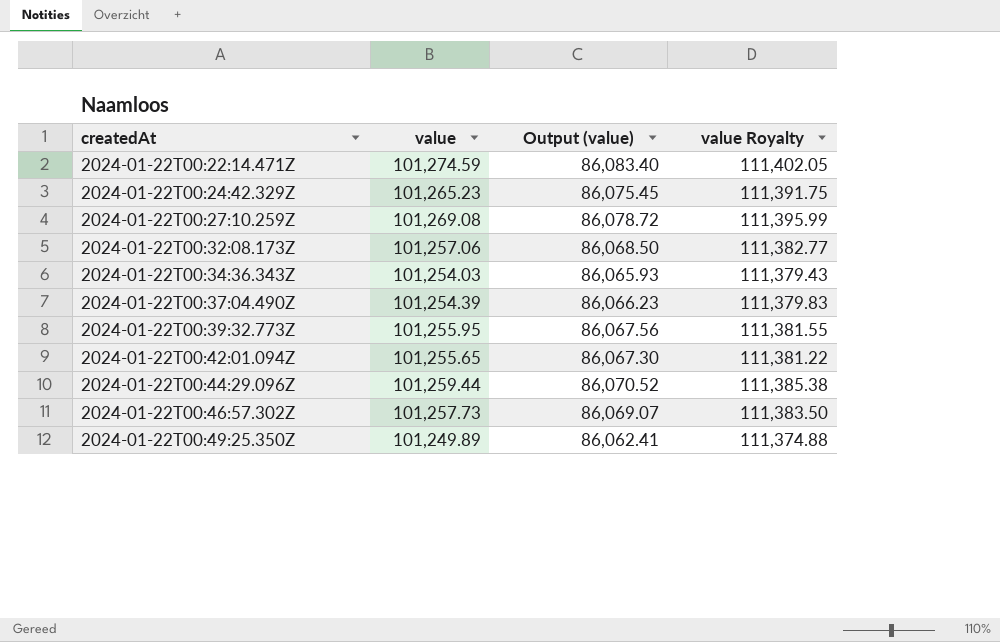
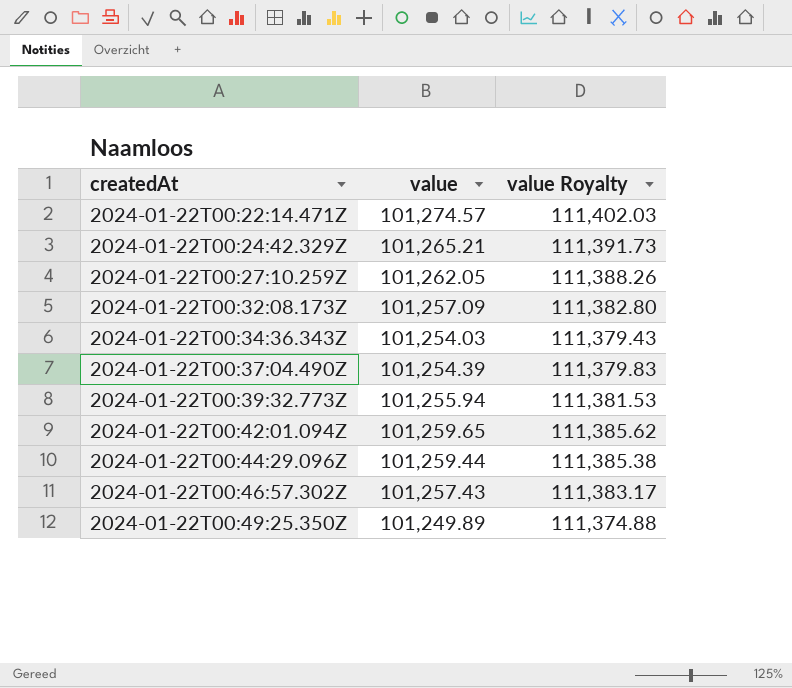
column Output (value) | formula: [value] * 0.85 -> none
2024-01-22T00:22:14.471Z | value: 101,274.59 -> 101,274.57
2024-01-22T00:22:14.471Z | value Royalty: 111,402.05 -> 111,402.03
2024-01-22T00:24:42.329Z | value: 101,265.23 -> 101,265.21
2024-01-22T00:24:42.329Z | value Royalty: 111,391.75 -> 111,391.73
2024-01-22T00:27:10.259Z | value: 101,269.08 -> 101,262.05
2024-01-22T00:27:10.259Z | value Royalty: 111,395.99 -> 111,388.26
2024-01-22T00:32:08.173Z | value: 101,257.06 -> 101,257.09
2024-01-22T00:32:08.173Z | value Royalty: 111,382.77 -> 111,382.80
2024-01-22T00:39:32.773Z | value: 101,255.95 -> 101,255.94
2024-01-22T00:39:32.773Z | value Royalty: 111,381.55 -> 111,381.53
2024-01-22T00:42:01.094Z | value: 101,255.65 -> 101,259.65
2024-01-22T00:42:01.094Z | value Royalty: 111,381.22 -> 111,385.62
2024-01-22T00:46:57.302Z | value: 101,257.73 -> 101,257.43
2024-01-22T00:46:57.302Z | value Royalty: 111,383.50 -> 111,383.17

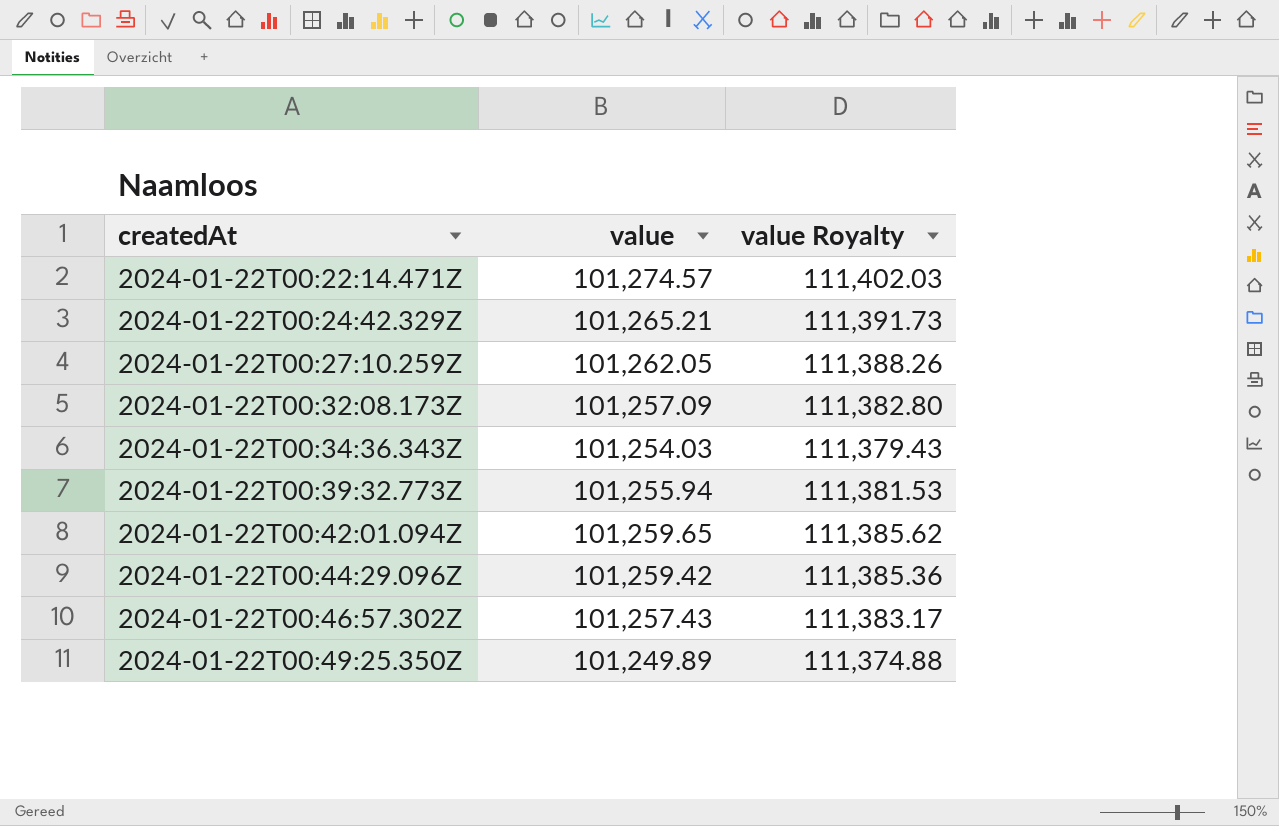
row 2024-01-22T00:37:04.490Z: 101,254.39 | 111,379.83 -> none
2024-01-22T00:44:29.096Z | value: 101,259.44 -> 101,259.42
2024-01-22T00:44:29.096Z | value Royalty: 111,385.38 -> 111,385.36

